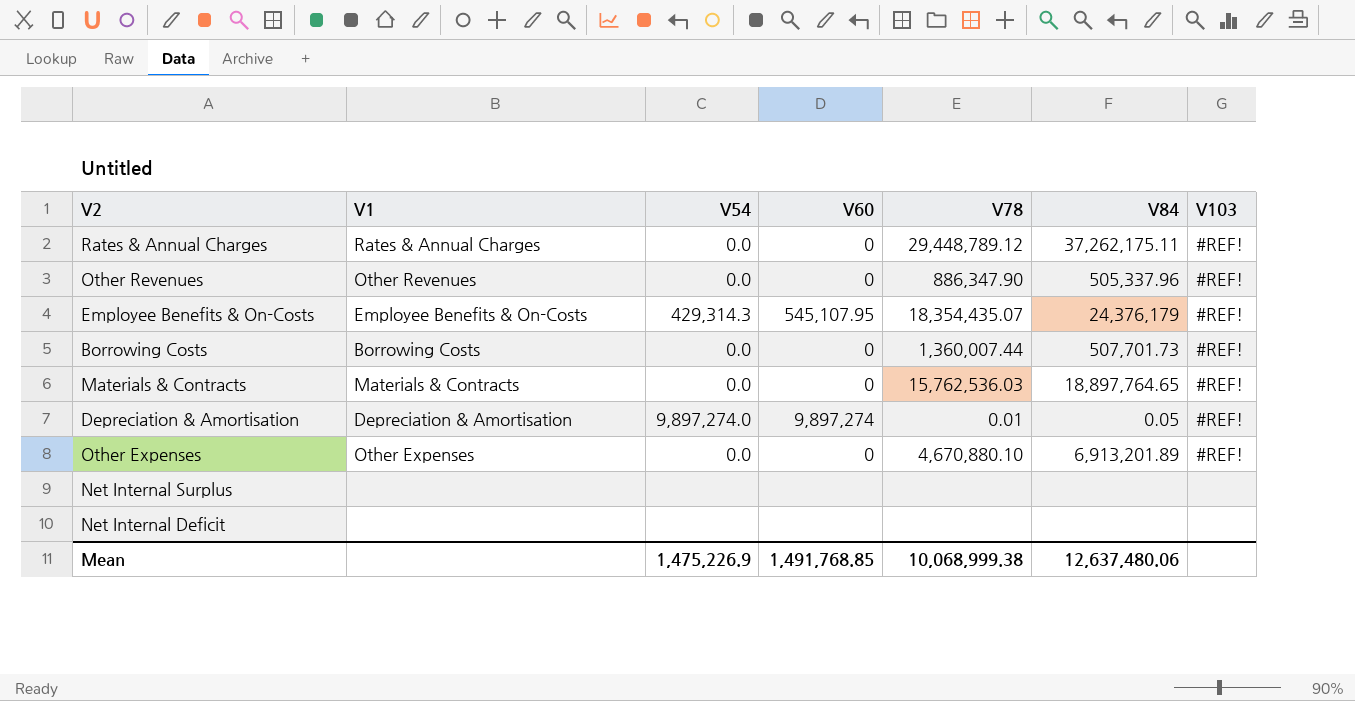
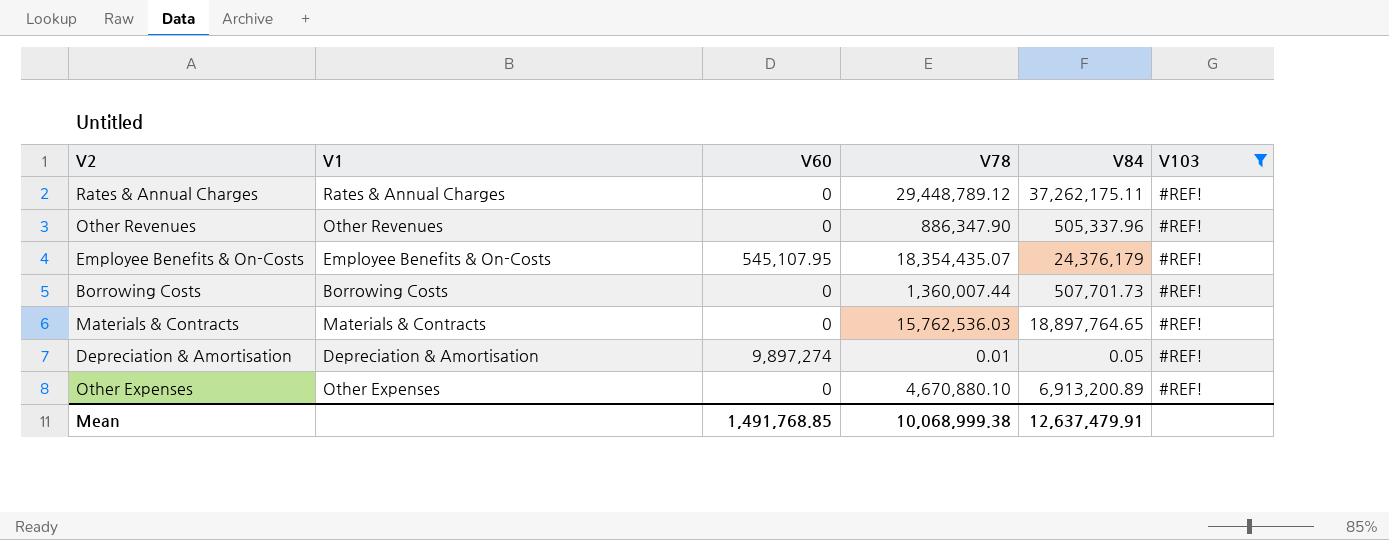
filter: none -> V103 = #REF!
column V54 | position: 3 -> none
Other Expenses | V84: 6,913,201.89 -> 6,913,200.89
Mean | V84: 12,637,480.06 -> 12,637,479.91

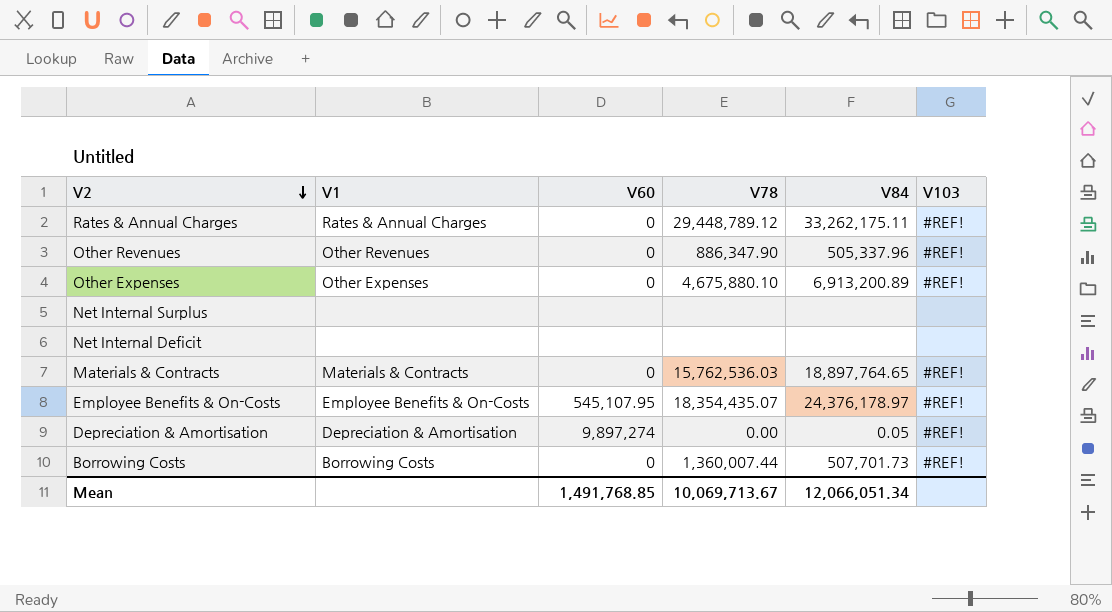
filter: V103 = #REF! -> none
row order: none -> V2 descending
Rates & Annual Charges | V84: 37,262,175.11 -> 33,262,175.11
Other Expenses | V78: 4,670,880.10 -> 4,675,880.10
Employee Benefits & On-Costs | V84: 24,376,179 -> 24,376,178.97
Depreciation & Amortisation | V78: 0.01 -> 0.00
Mean | V78: 10,068,999.38 -> 10,069,713.67
Mean | V84: 12,637,479.91 -> 12,066,051.34

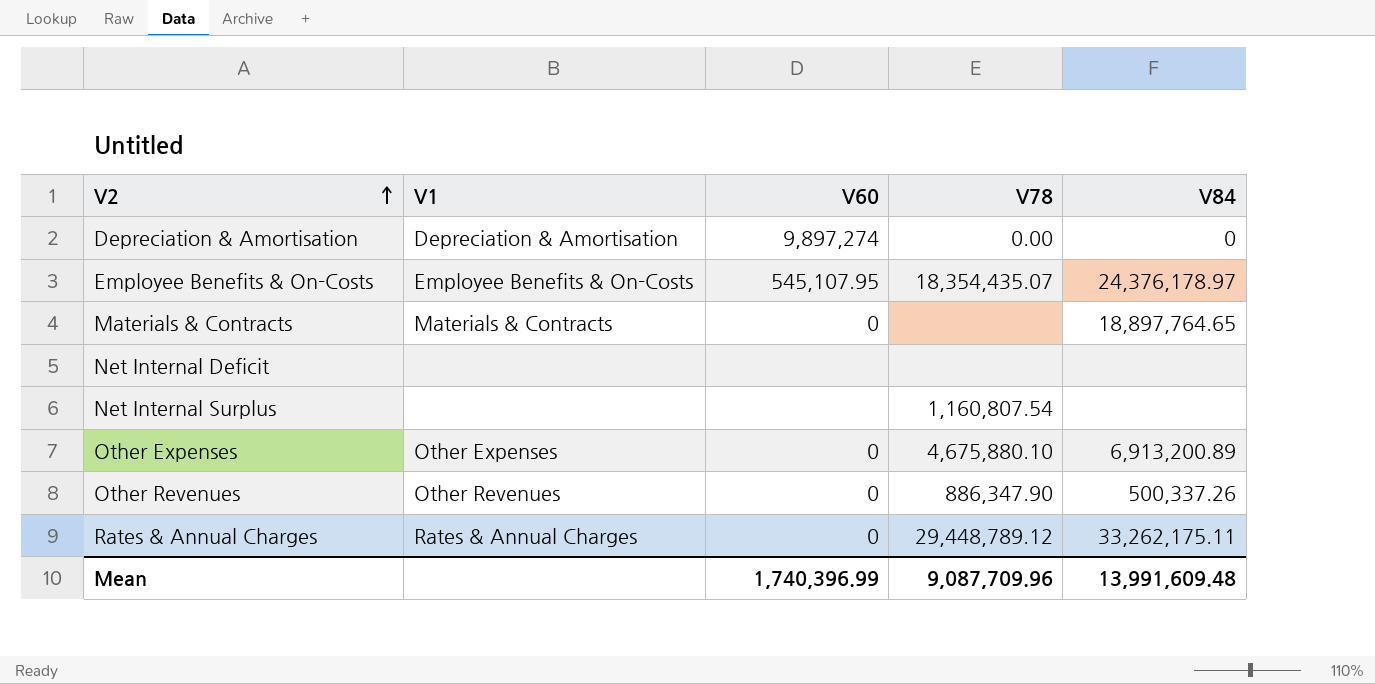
row order: V2 descending -> V2 ascending
column V103 | position: 6 -> none
row Borrowing Costs: Borrowing Costs | 0 | 1,360,007.44 | 507,701.73 | #REF! -> none
Depreciation & Amortisation | V84: 0.05 -> 0
Materials & Contracts | V78: 15,762,536.03 -> none
Net Internal Surplus | V78: none -> 1,160,807.54
Other Revenues | V84: 505,337.96 -> 500,337.26
Mean | V60: 1,491,768.85 -> 1,740,396.99
Mean | V78: 10,069,713.67 -> 9,087,709.96
Mean | V84: 12,066,051.34 -> 13,991,609.48

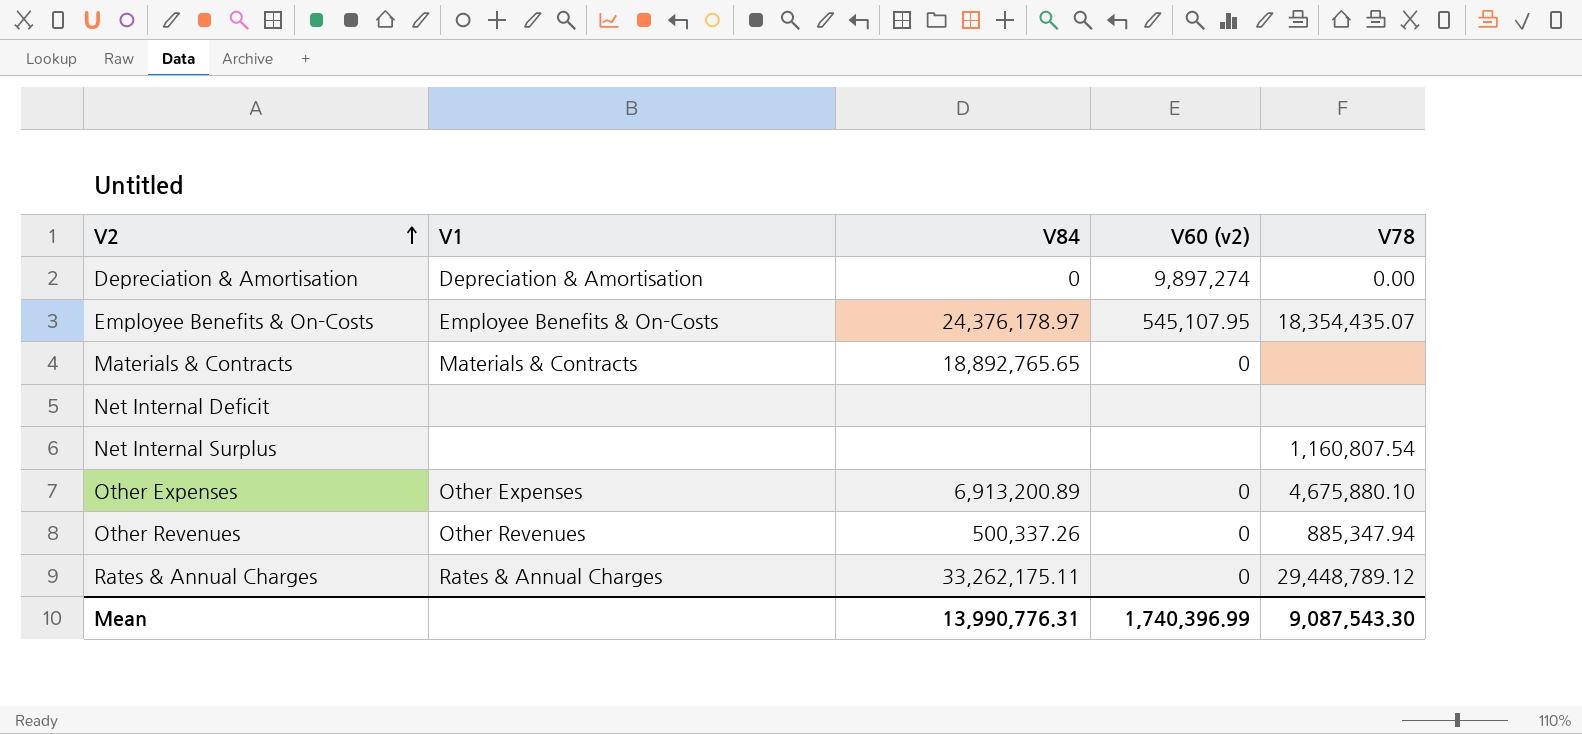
column V84 | position: 5 -> 3
column name: V60 -> V60 (v2)
Materials & Contracts | V84: 18,897,764.65 -> 18,892,765.65
Other Revenues | V78: 886,347.90 -> 885,347.94
Mean | V84: 13,991,609.48 -> 13,990,776.31
Mean | V78: 9,087,709.96 -> 9,087,543.30

